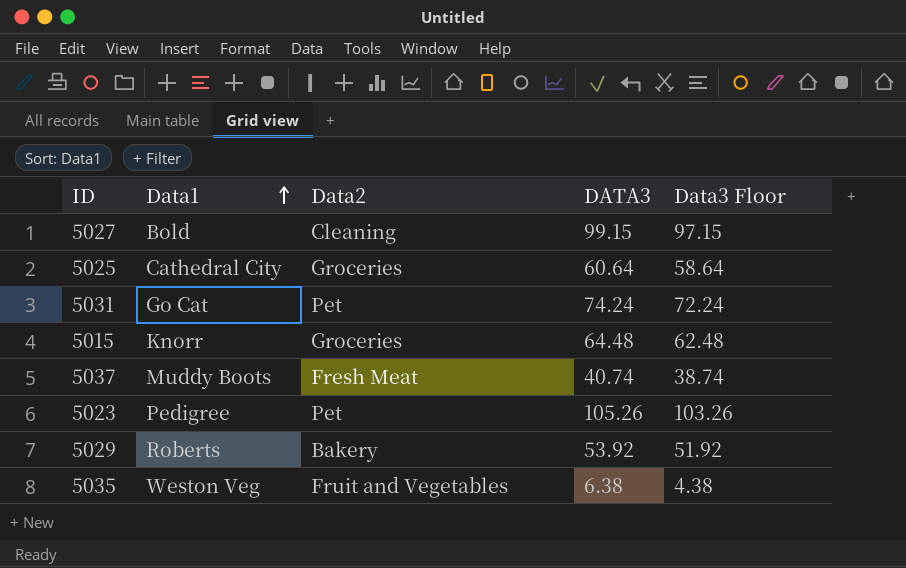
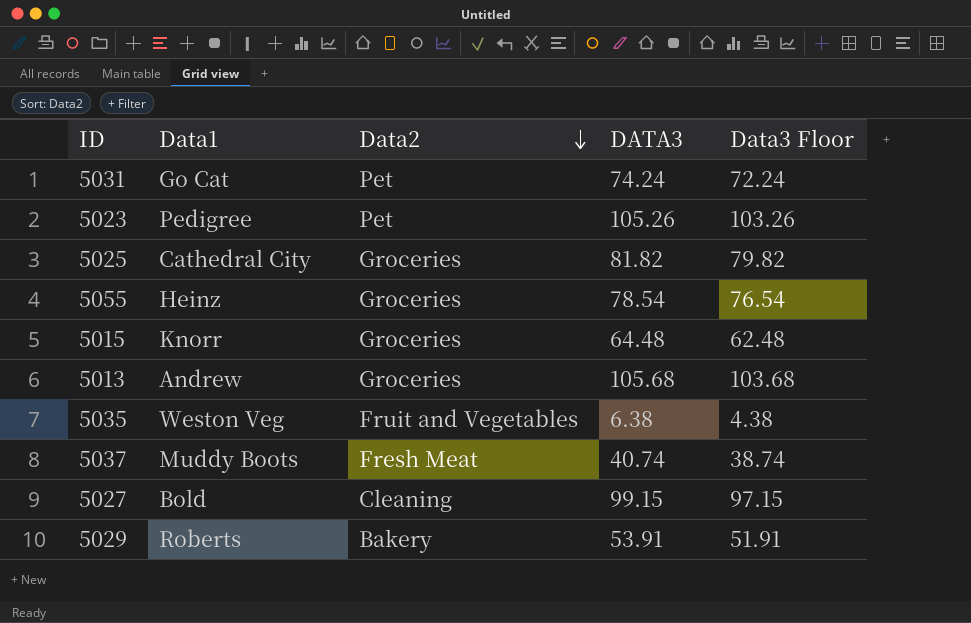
row order: Data1 ascending -> Data2 descending
5025 | DATA3: 60.64 -> 81.82
5025 | Data3 Floor: 58.64 -> 79.82
row 5055: none -> Heinz | Groceries | 78.54 | 76.54
row 5013: none -> Andrew | Groceries | 105.68 | 103.68
5029 | DATA3: 53.92 -> 53.91
5029 | Data3 Floor: 51.92 -> 51.91

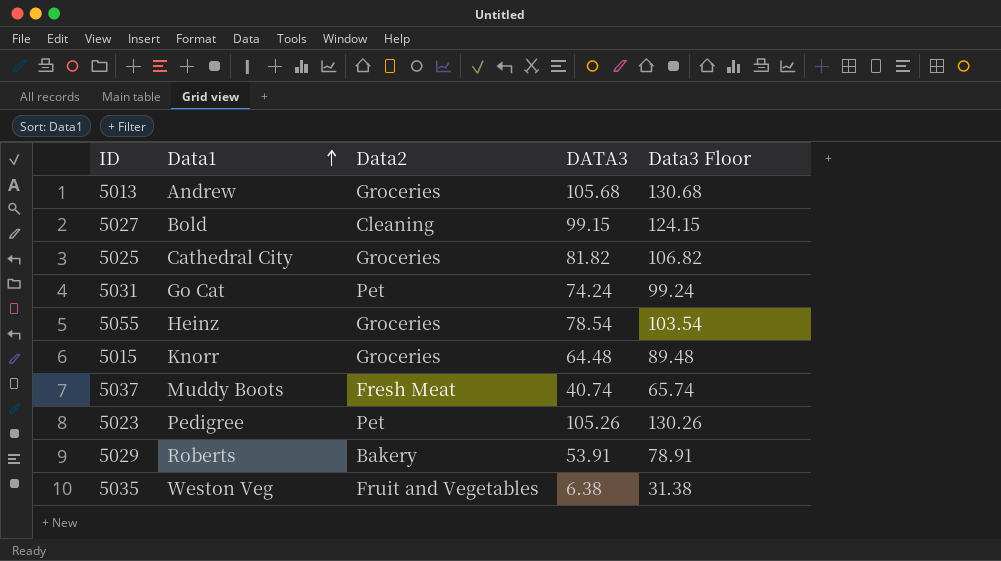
row order: Data2 descending -> Data1 ascending
column Data3 Floor | formula: [DATA3] - 2 -> [DATA3] + 25

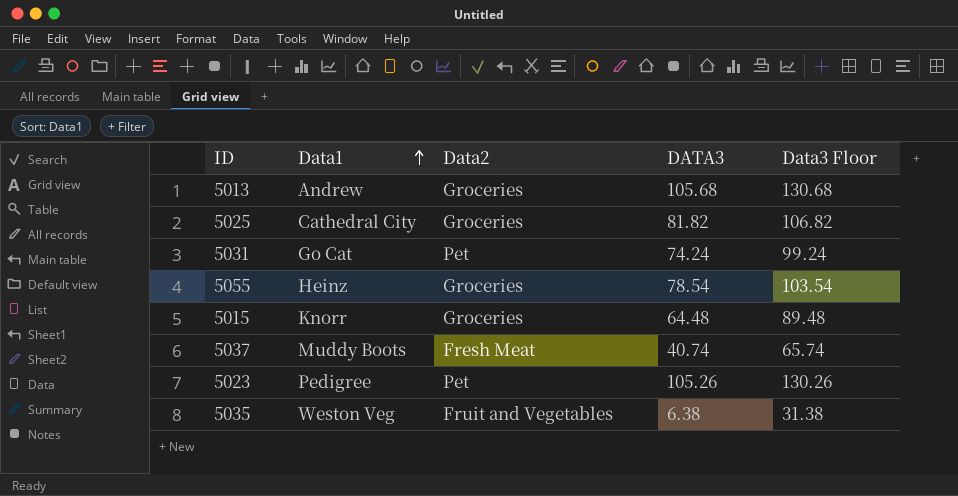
row 5027: Bold | Cleaning | 99.15 | 124.15 -> none
row 5029: Roberts | Bakery | 53.91 | 78.91 -> none

